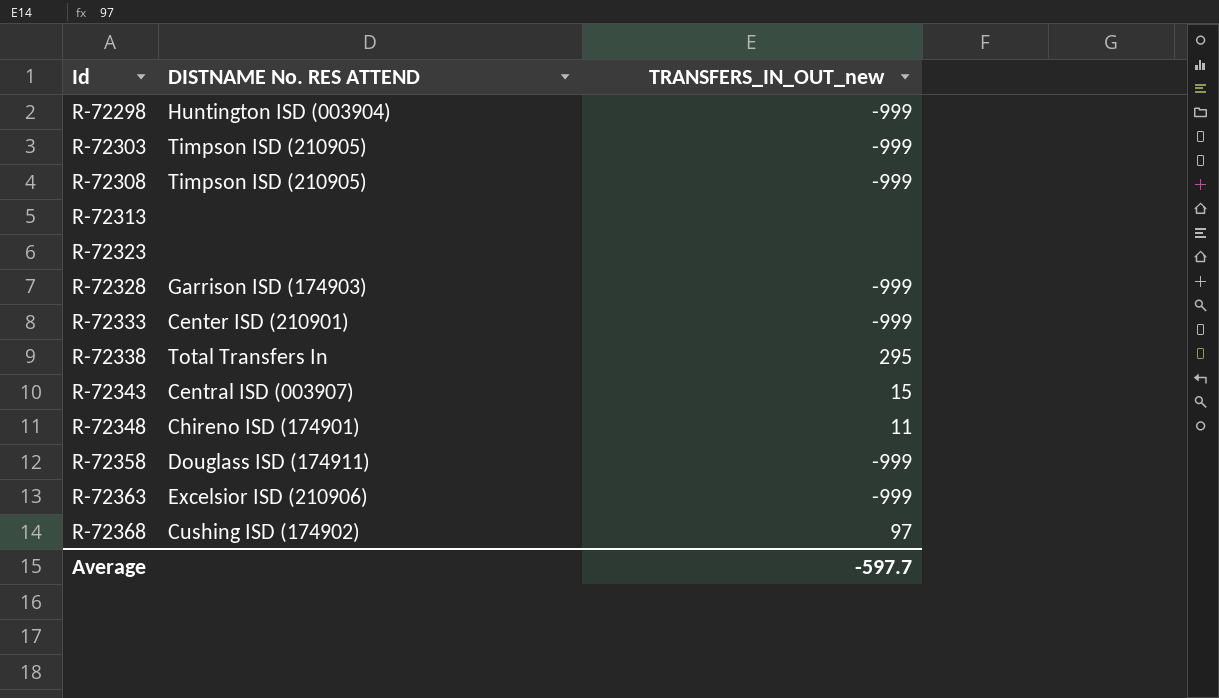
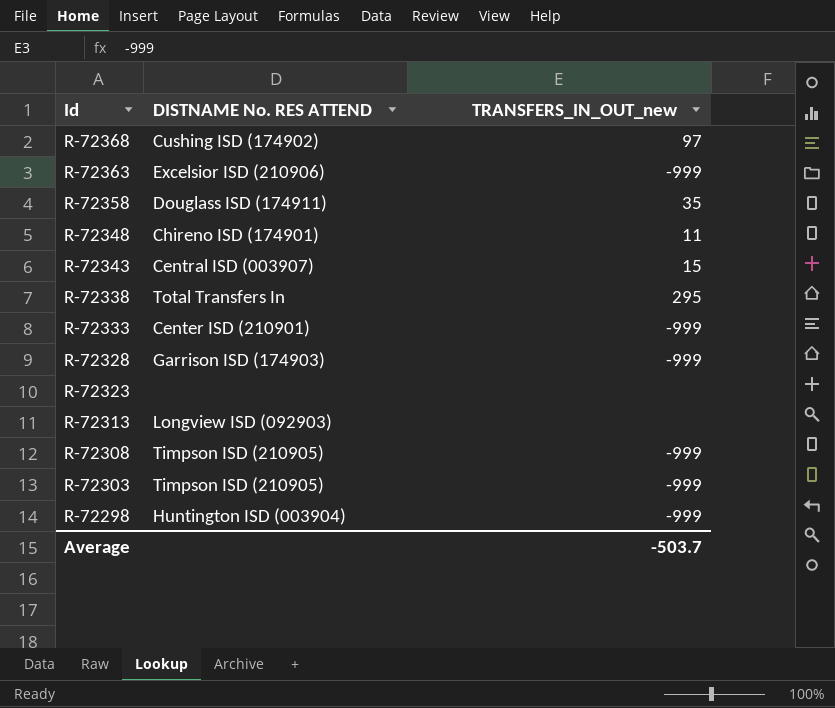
row order: Id ascending -> Id descending
R-72358 | TRANSFERS_IN_OUT_new: -999 -> 35
R-72313 | DISTNAME No. RES ATTEND: none -> Longview ISD (092903)
Average | TRANSFERS_IN_OUT_new: -597.7 -> -503.7

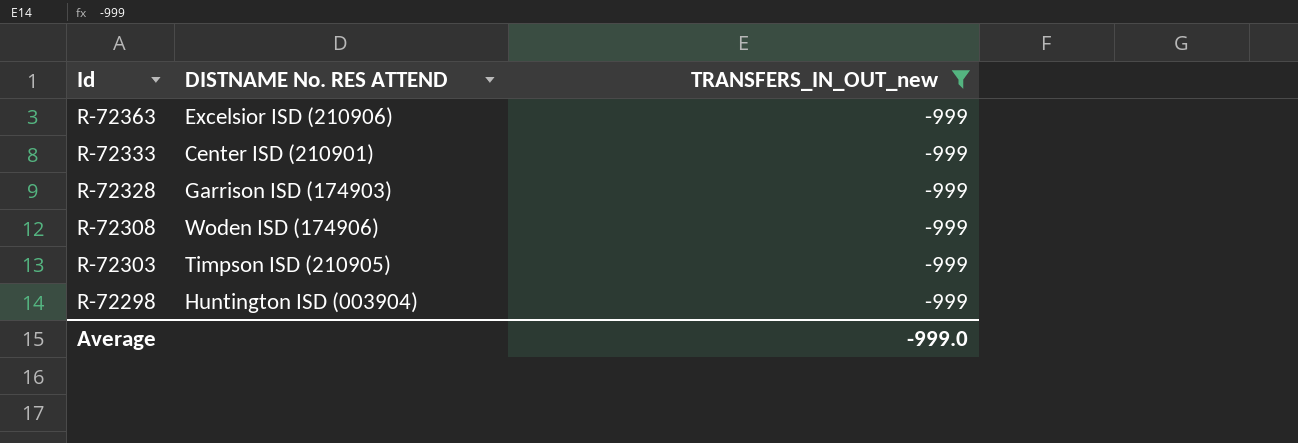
filter: none -> TRANSFERS_IN_OUT_new = -999
R-72308 | DISTNAME No. RES ATTEND: Timpson ISD (210905) -> Woden ISD (174906)
Average | TRANSFERS_IN_OUT_new: -503.7 -> -999.0

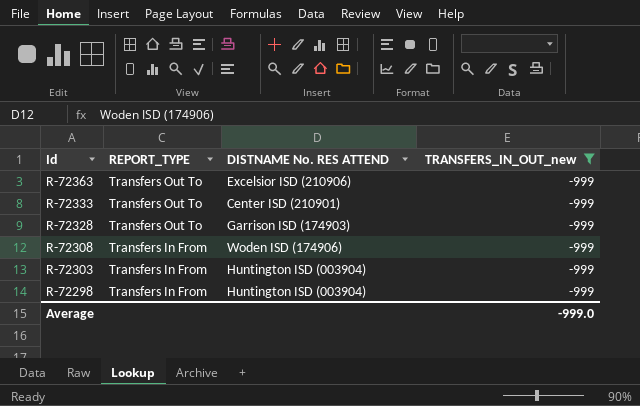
column REPORT_TYPE | position: none -> 2
R-72303 | DISTNAME No. RES ATTEND: Timpson ISD (210905) -> Huntington ISD (003904)

